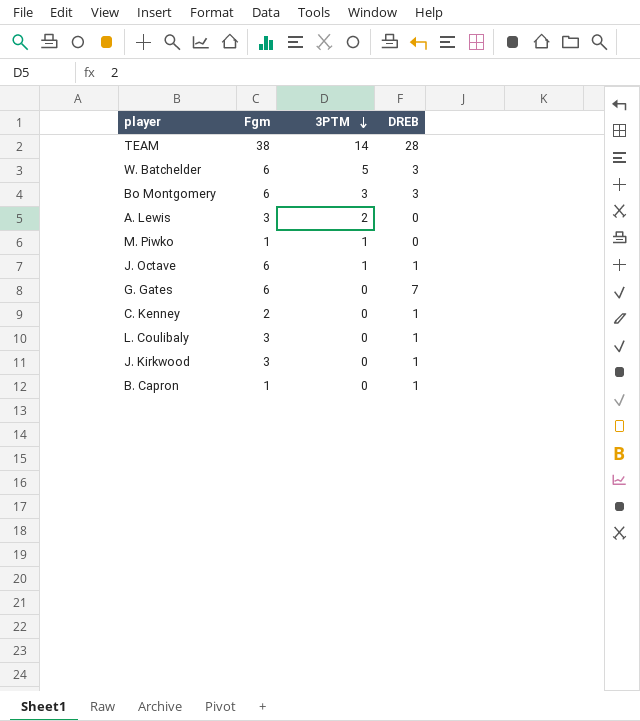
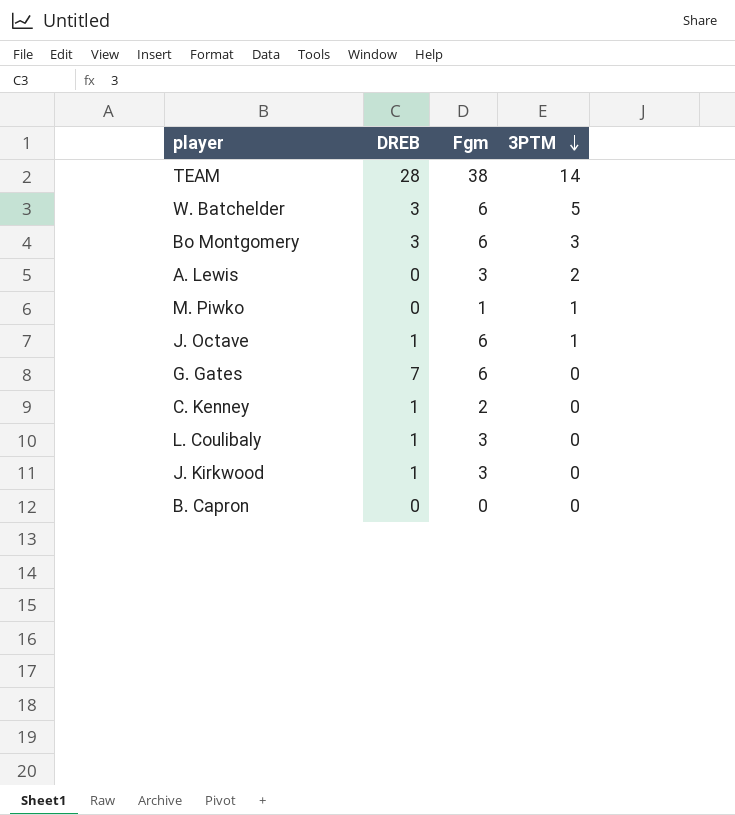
column DREB | position: 4 -> 2
B. Capron | DREB: 1 -> 0
B. Capron | Fgm: 1 -> 0

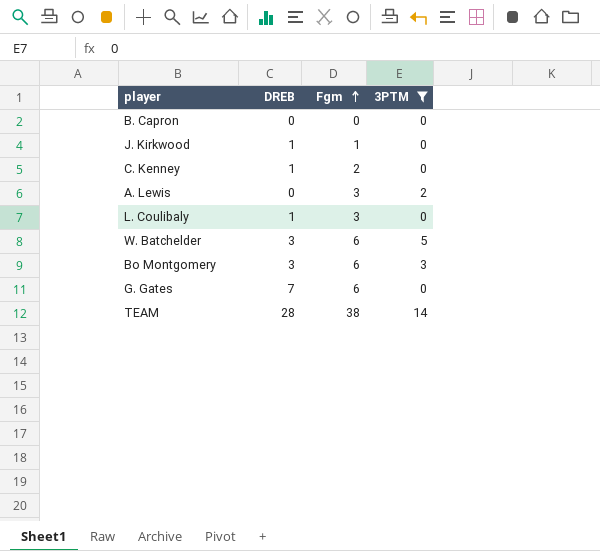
filter: none -> 3PTM != 1
row order: 3PTM descending -> Fgm ascending
J. Kirkwood | Fgm: 3 -> 1

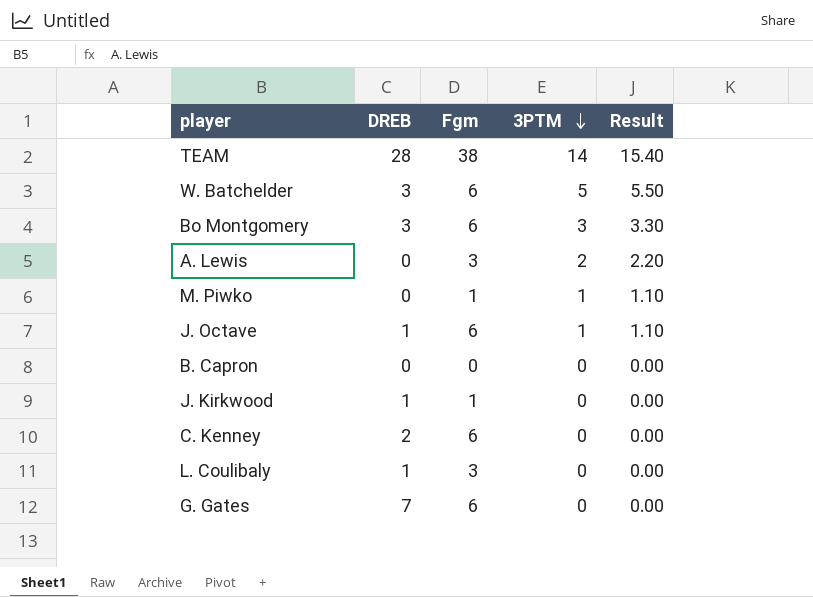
filter: 3PTM != 1 -> none
row order: Fgm ascending -> 3PTM descending
column Result | formula: none -> [3PTM] * 1.1
C. Kenney | DREB: 1 -> 2
C. Kenney | Fgm: 2 -> 6

